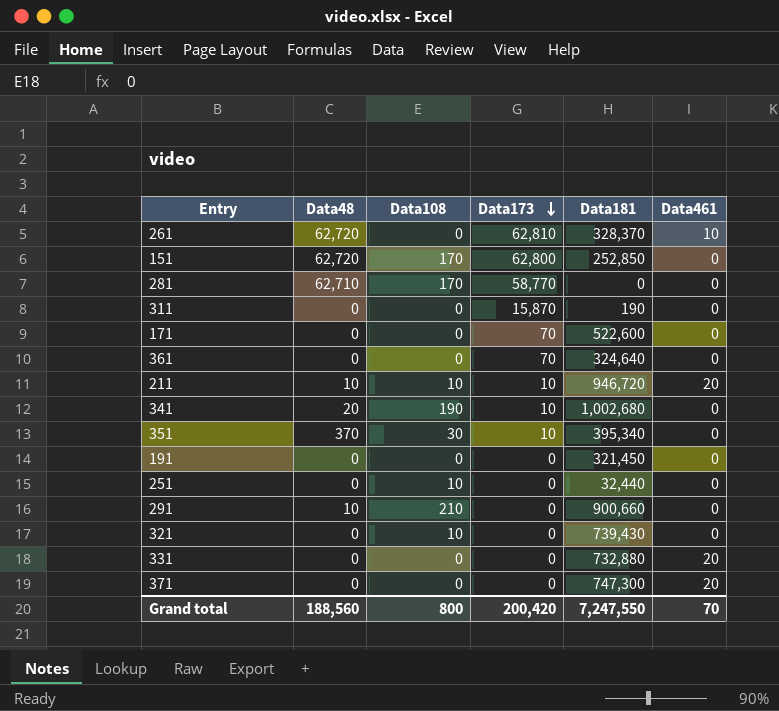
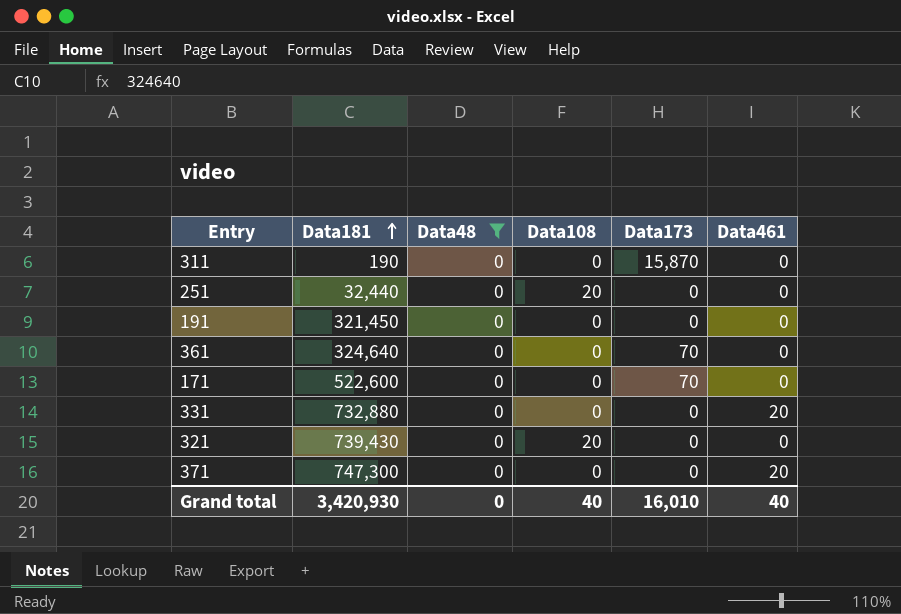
filter: none -> Data48 = 0
row order: Data173 descending -> Data181 ascending
column Data181 | position: 5 -> 2
251 | Data108: 10 -> 20
321 | Data108: 10 -> 20
Grand total | Data181: 7,247,550 -> 3,420,930
Grand total | Data48: 188,560 -> 0
Grand total | Data108: 800 -> 40
Grand total | Data173: 200,420 -> 16,010
Grand total | Data461: 70 -> 40

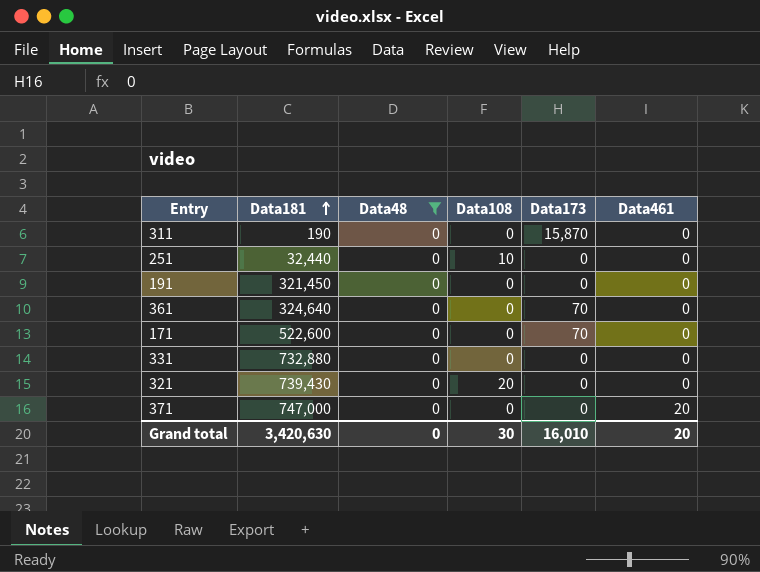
251 | Data108: 20 -> 10
331 | Data461: 20 -> 0
371 | Data181: 747,300 -> 747,000
Grand total | Data181: 3,420,930 -> 3,420,630
Grand total | Data108: 40 -> 30
Grand total | Data461: 40 -> 20

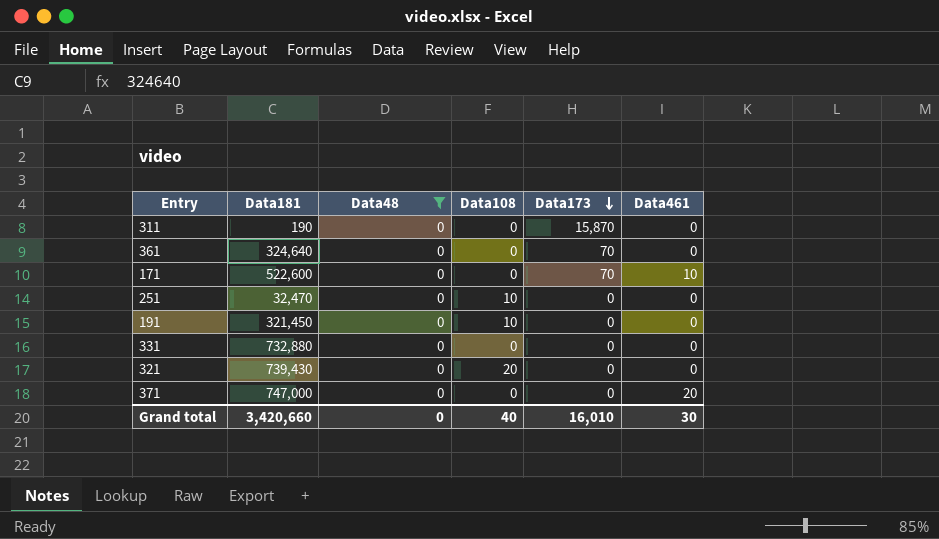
row order: Data181 ascending -> Data173 descending
171 | Data461: 0 -> 10
251 | Data181: 32,440 -> 32,470
191 | Data108: 0 -> 10
Grand total | Data181: 3,420,630 -> 3,420,660
Grand total | Data108: 30 -> 40
Grand total | Data461: 20 -> 30

